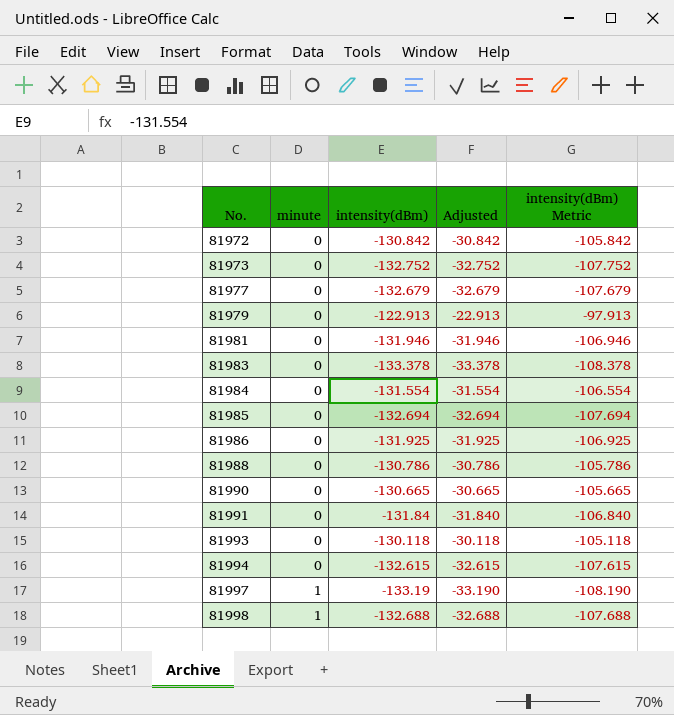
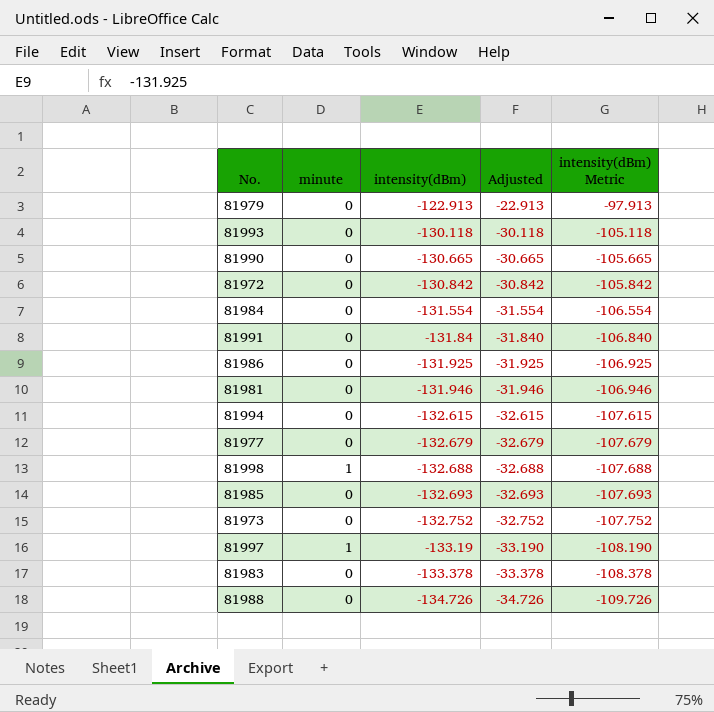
row order: No. ascending -> intensity(dBm) descending
81985 | intensity(dBm): -132.694 -> -132.693
81985 | Adjusted: -32.694 -> -32.693
81985 | intensity(dBm) Metric: -107.694 -> -107.693
81988 | intensity(dBm): -130.786 -> -134.726
81988 | Adjusted: -30.786 -> -34.726
81988 | intensity(dBm) Metric: -105.786 -> -109.726

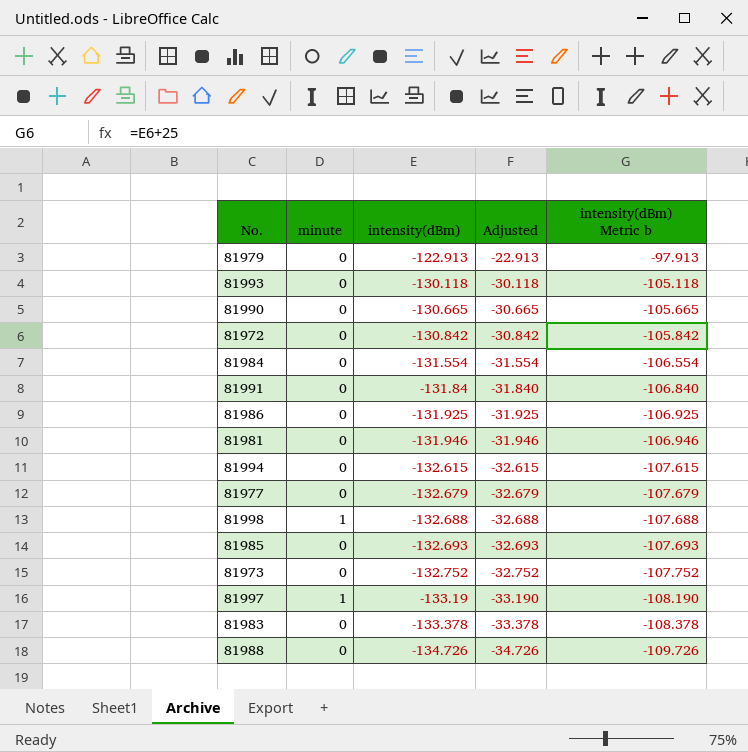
column name: intensity(dBm) Metric -> intensity(dBm) Metric b

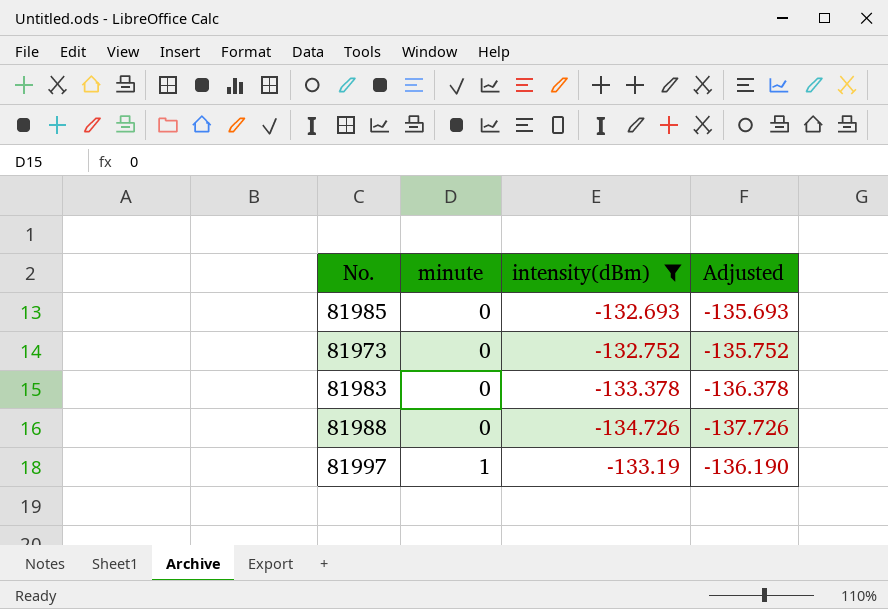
filter: none -> intensity(dBm) <= -132.693
row order: intensity(dBm) descending -> minute ascending
column intensity(dBm) Metric b | formula: [intensity(dBm)] + 25 -> none
column Adjusted | formula: [intensity(dBm)] + 100 -> [intensity(dBm)] - 3

